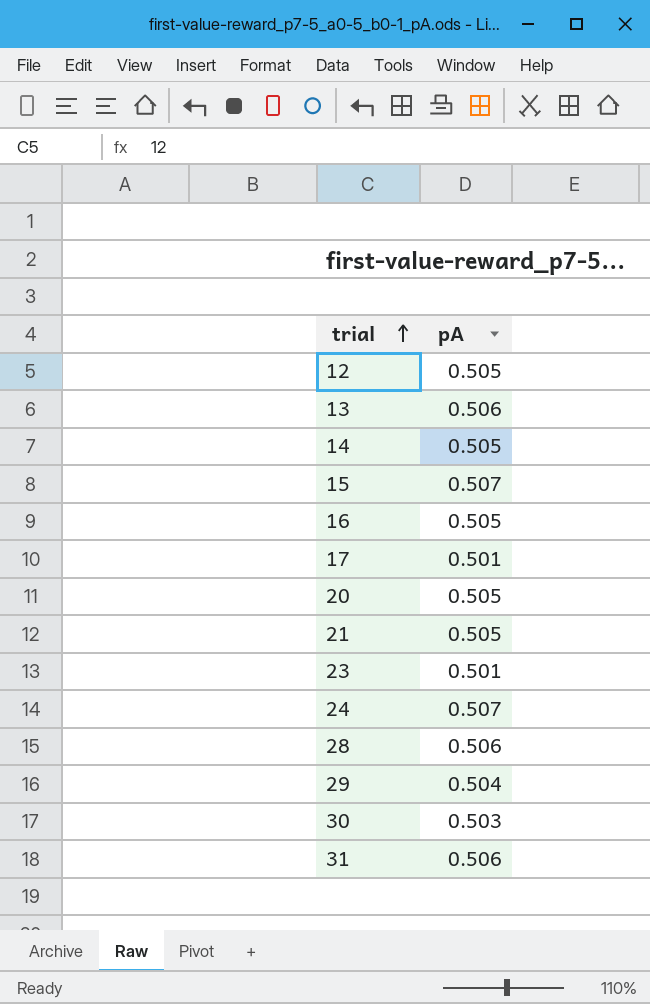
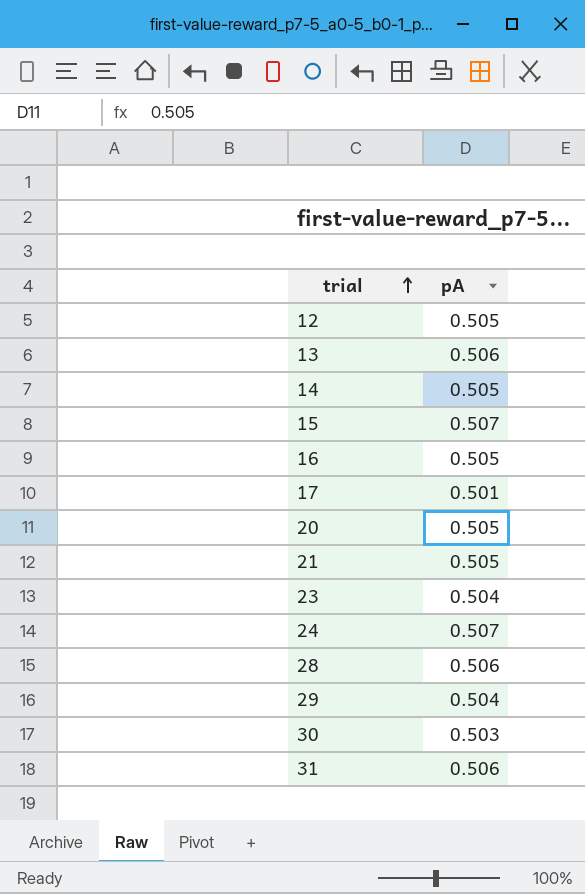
23 | pA: 0.501 -> 0.504

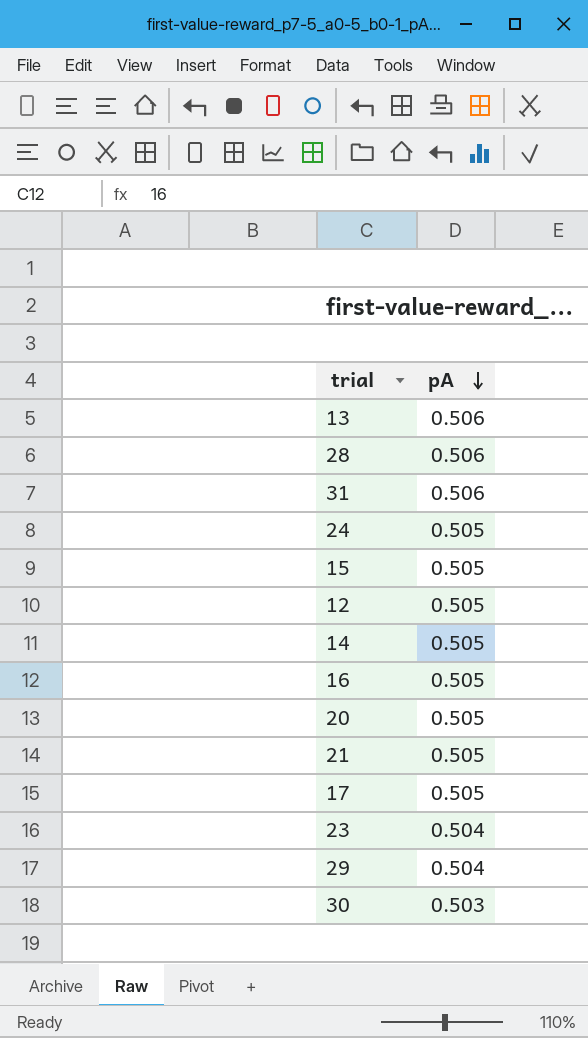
row order: trial ascending -> pA descending
24 | pA: 0.507 -> 0.505
15 | pA: 0.507 -> 0.505
17 | pA: 0.501 -> 0.505

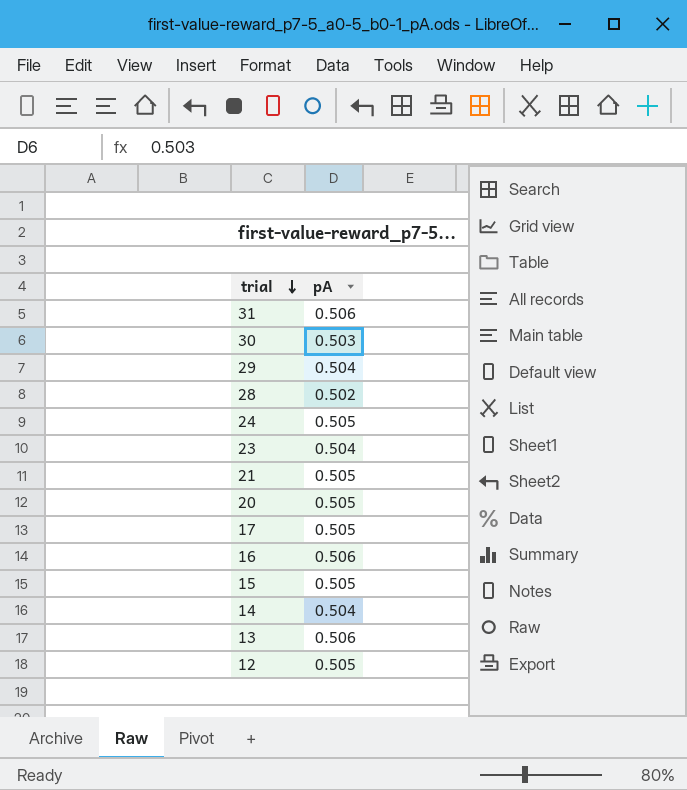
row order: pA descending -> trial descending
28 | pA: 0.506 -> 0.502
16 | pA: 0.505 -> 0.506
14 | pA: 0.505 -> 0.504

